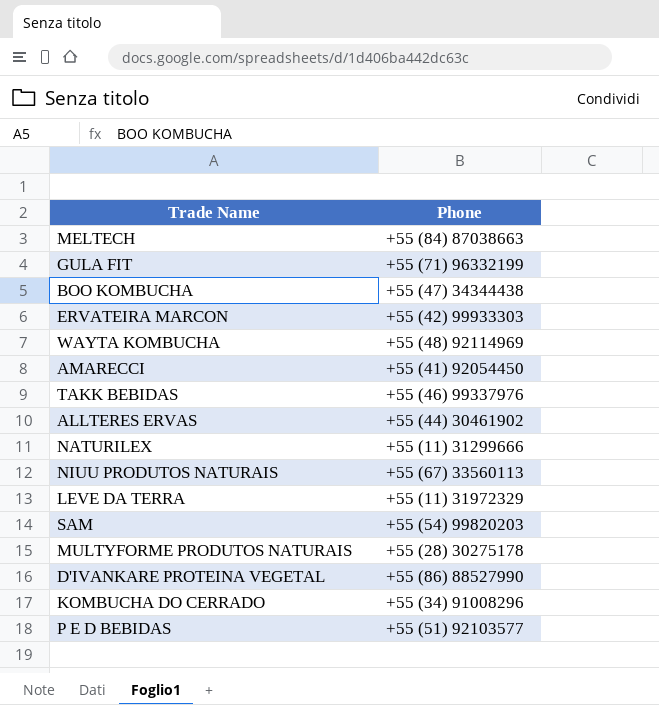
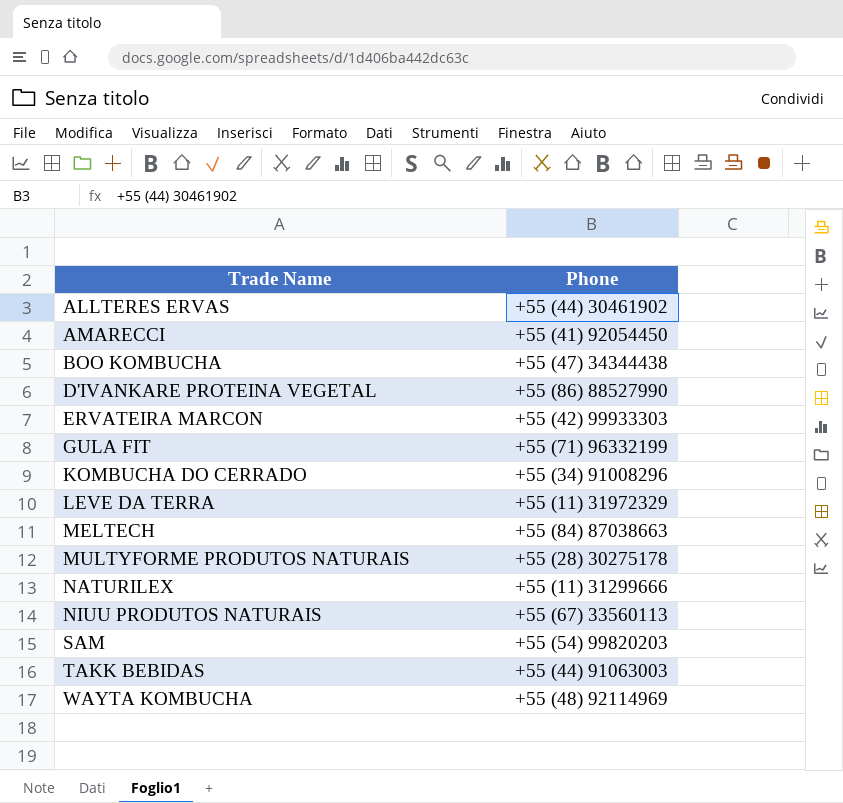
row order: none -> Trade Name ascending
row P E D BEBIDAS: +55 (51) 92103577 -> none
TAKK BEBIDAS | Phone: +55 (46) 99337976 -> +55 (44) 91063003

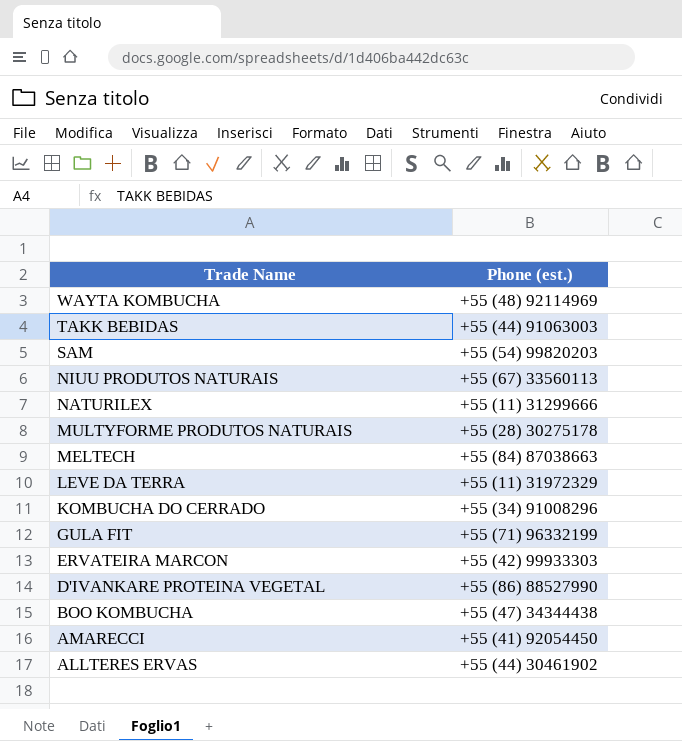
row order: Trade Name ascending -> Trade Name descending
column name: Phone -> Phone (est.)

